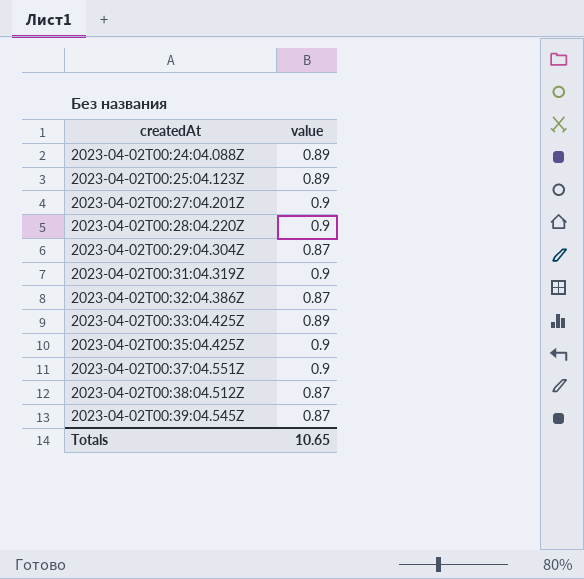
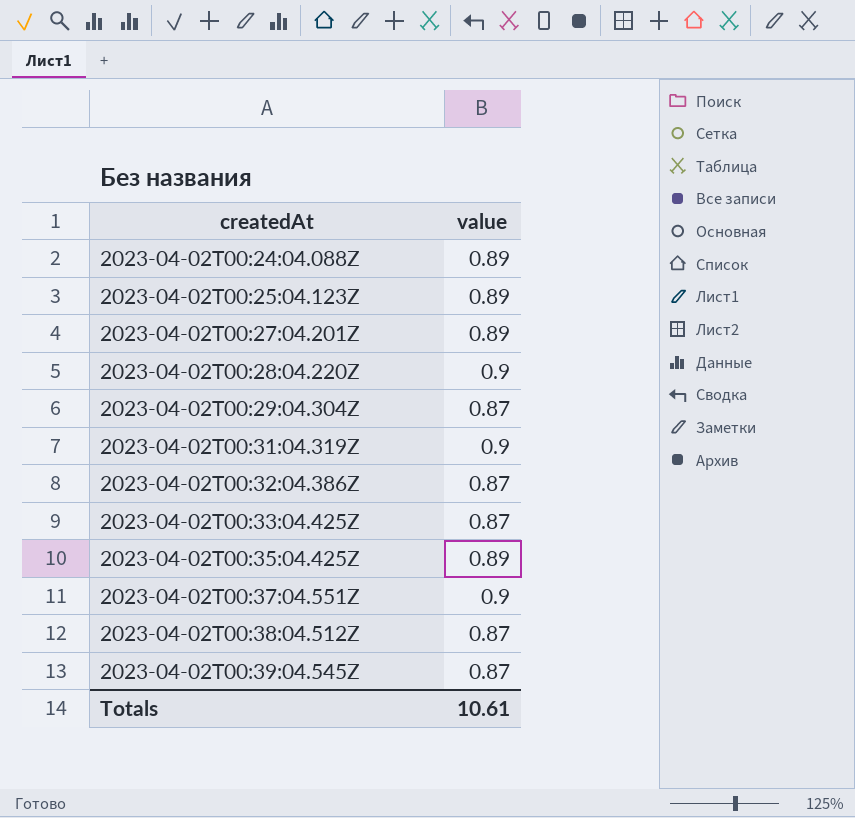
2023-04-02T00:27:04.201Z | value: 0.9 -> 0.89
2023-04-02T00:33:04.425Z | value: 0.89 -> 0.87
2023-04-02T00:35:04.425Z | value: 0.9 -> 0.89
Totals | value: 10.65 -> 10.61

